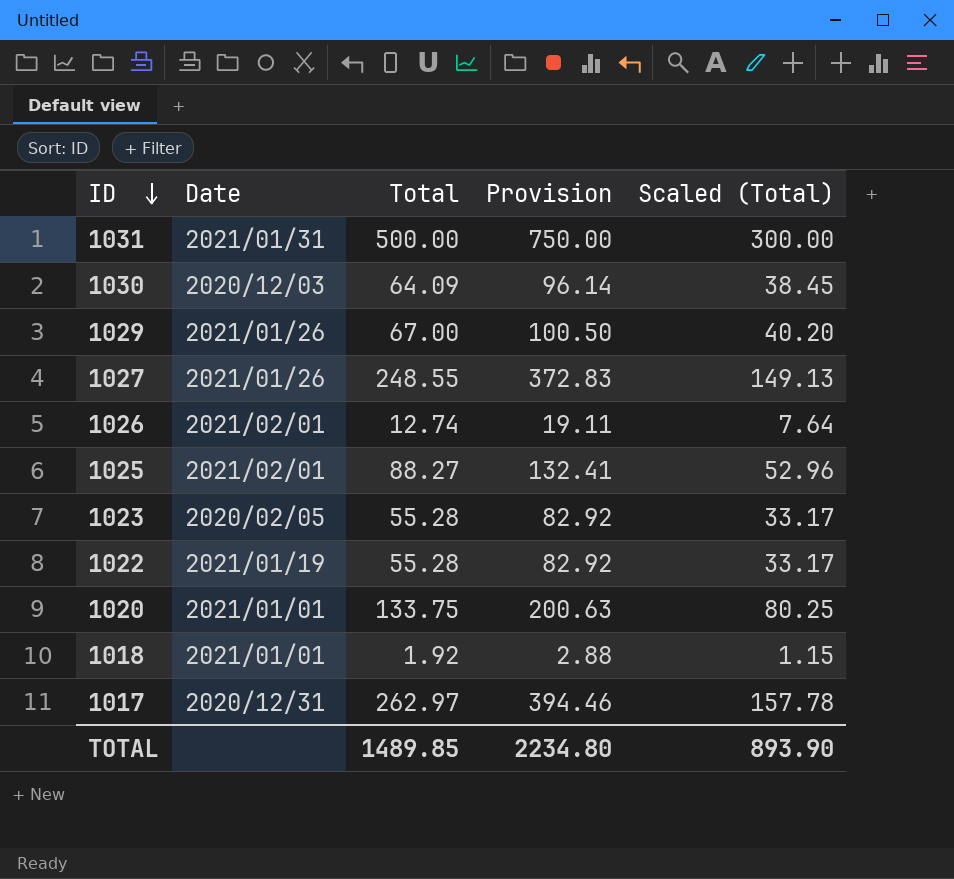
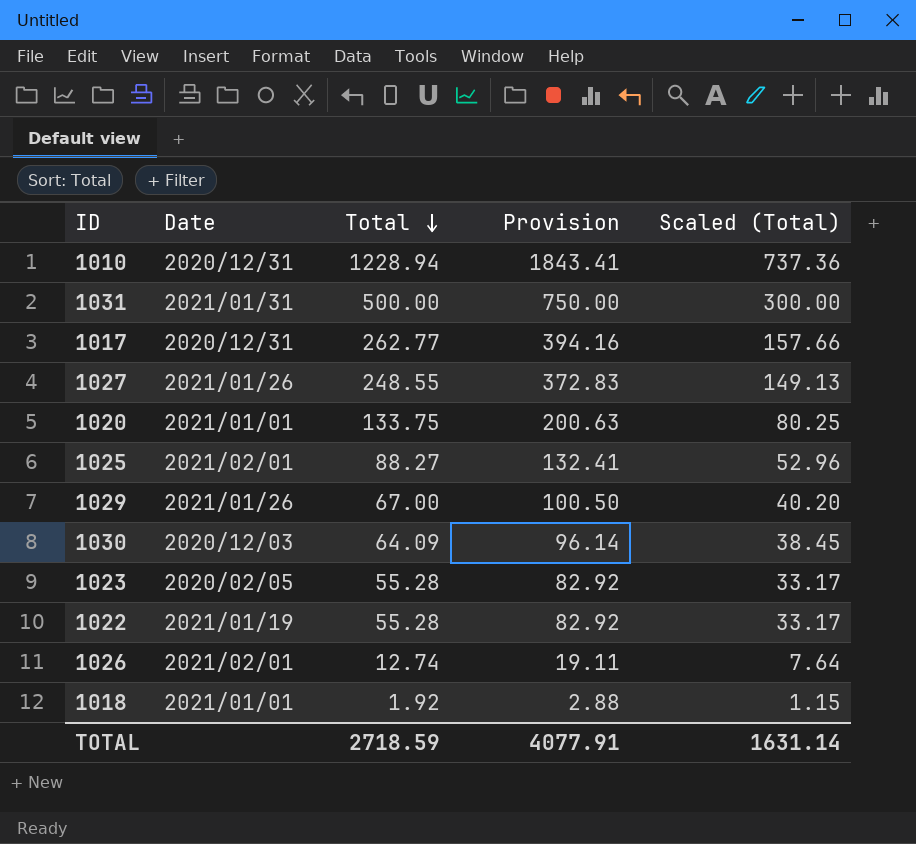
row order: ID descending -> Total descending
row 1010: none -> 2020/12/31 | 1228.94 | 1843.41 | 737.36
1017 | Total: 262.97 -> 262.77
1017 | Provision: 394.46 -> 394.16
1017 | Scaled (Total): 157.78 -> 157.66
TOTAL | Total: 1489.85 -> 2718.59
TOTAL | Provision: 2234.80 -> 4077.91
TOTAL | Scaled (Total): 893.90 -> 1631.14

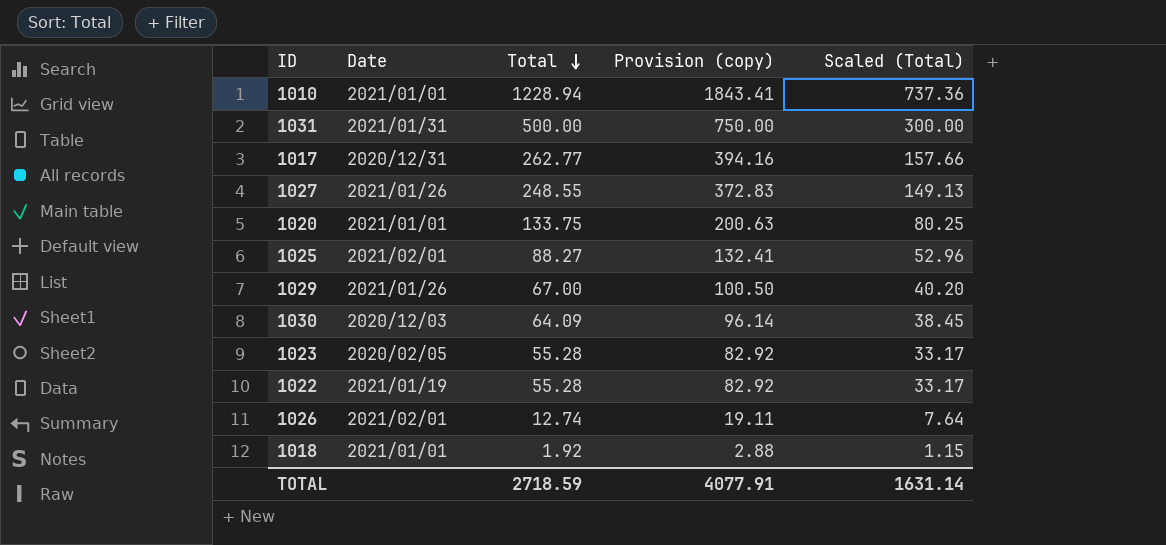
column name: Provision -> Provision (copy)
1010 | Date: 2020/12/31 -> 2021/01/01

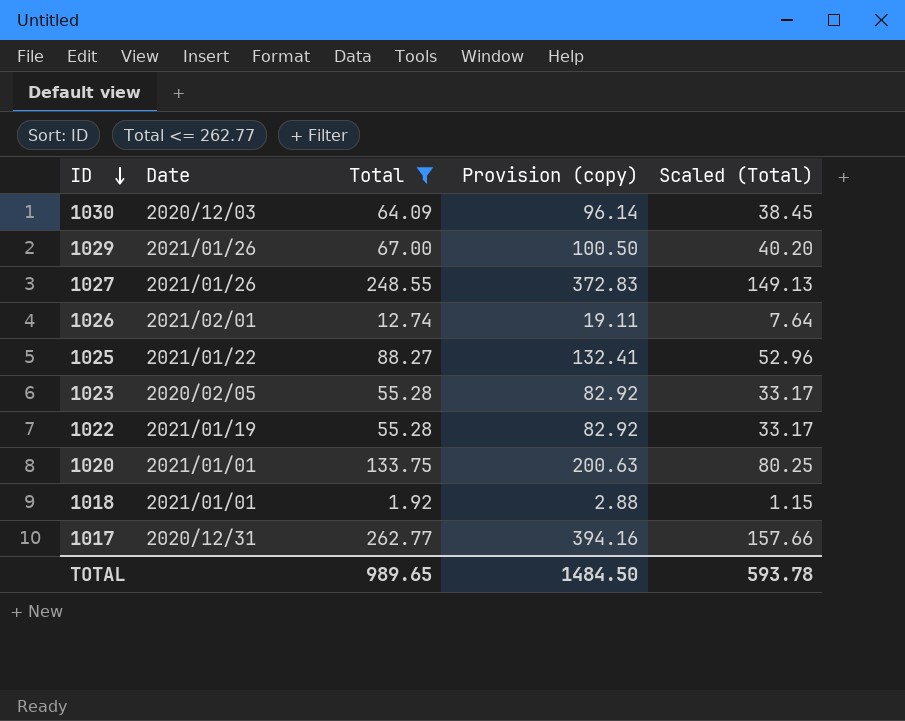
filter: none -> Total <= 262.77
row order: Total descending -> ID descending
1025 | Date: 2021/02/01 -> 2021/01/22
TOTAL | Total: 2718.59 -> 989.65
TOTAL | Provision (copy): 4077.91 -> 1484.50
TOTAL | Scaled (Total): 1631.14 -> 593.78

